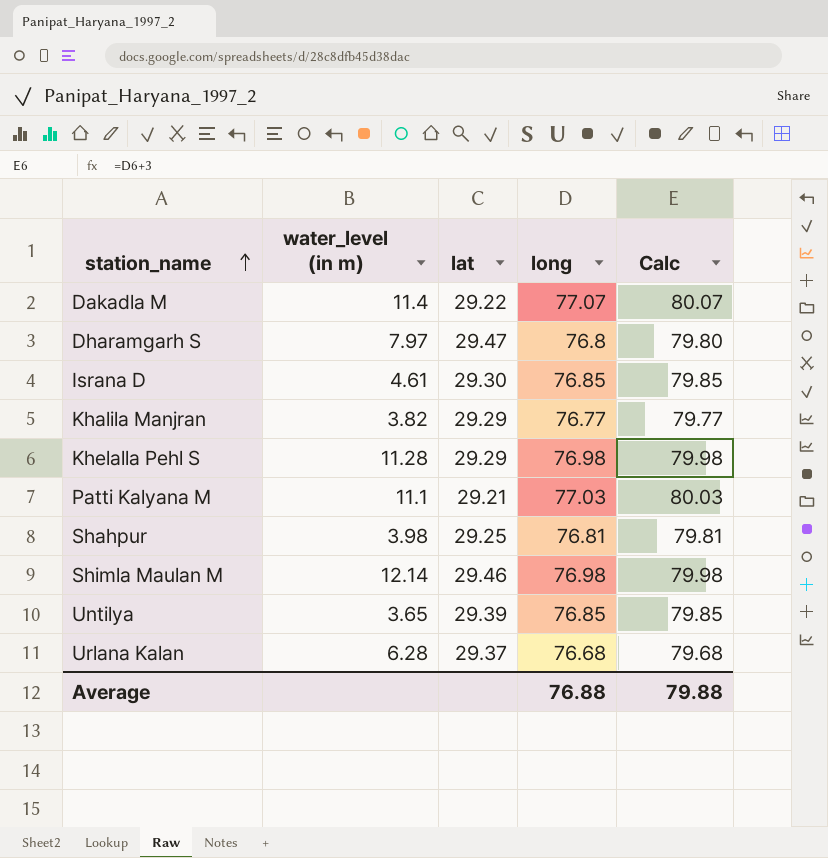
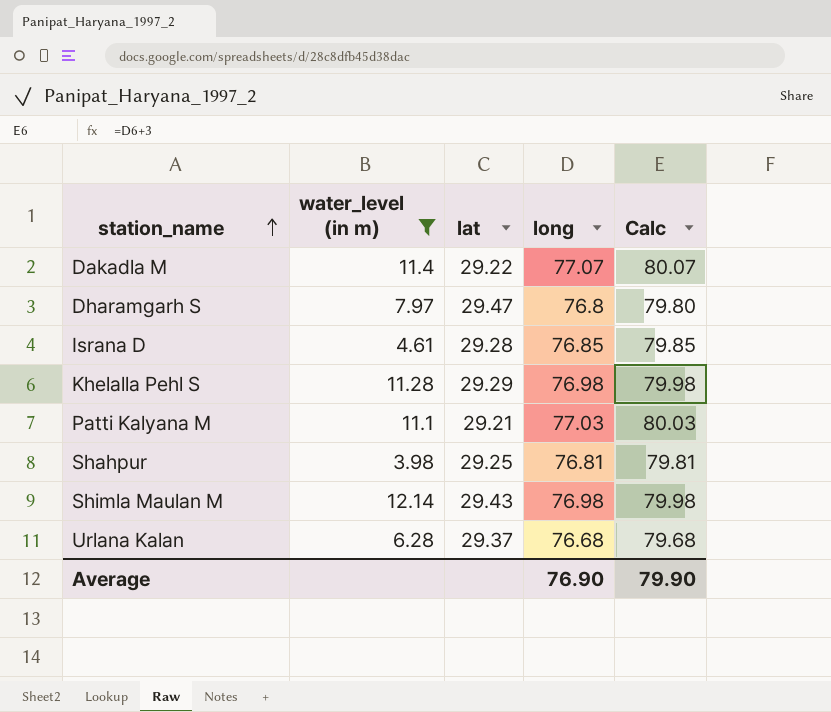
filter: none -> water_level (in m) >= 3.98
Israna D | lat: 29.30 -> 29.28
Shimla Maulan M | lat: 29.46 -> 29.43
Average | long: 76.88 -> 76.90
Average | Calc: 79.88 -> 79.90

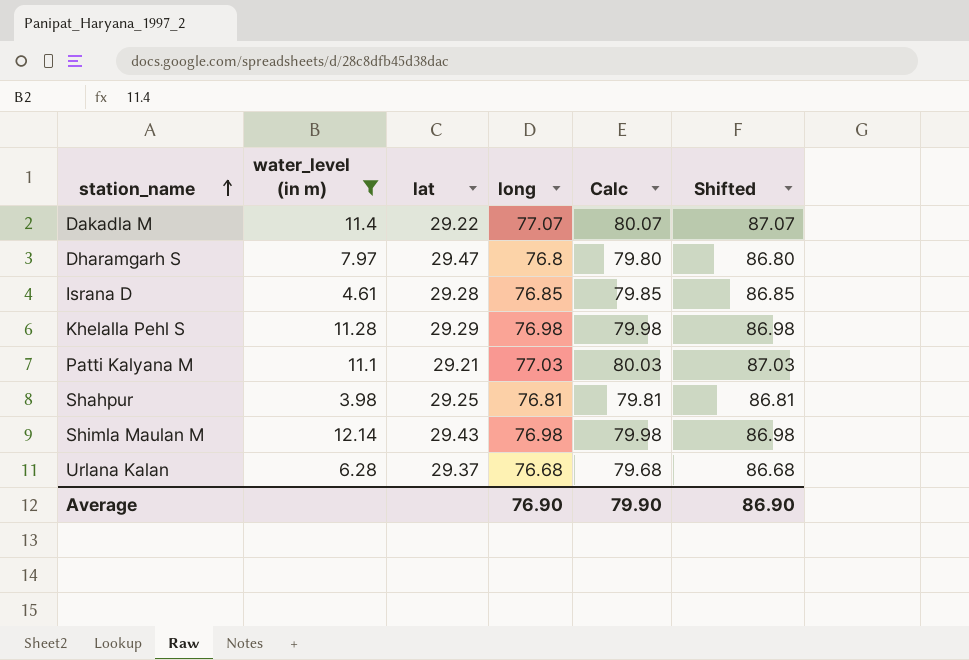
column Shifted | formula: none -> [long] + 10

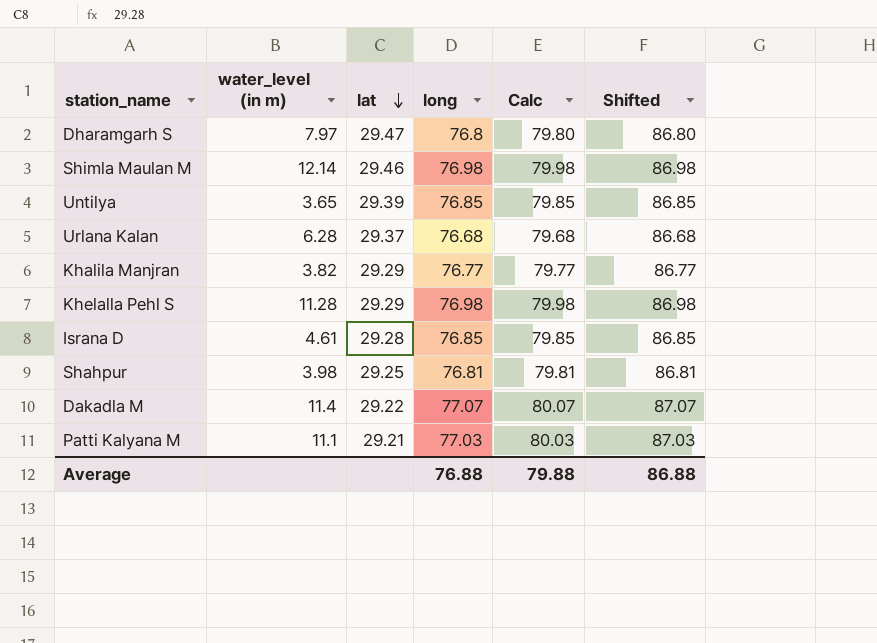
filter: water_level (in m) >= 3.98 -> none
row order: station_name ascending -> lat descending
Shimla Maulan M | lat: 29.43 -> 29.46
Average | long: 76.90 -> 76.88
Average | Calc: 79.90 -> 79.88
Average | Shifted: 86.90 -> 86.88

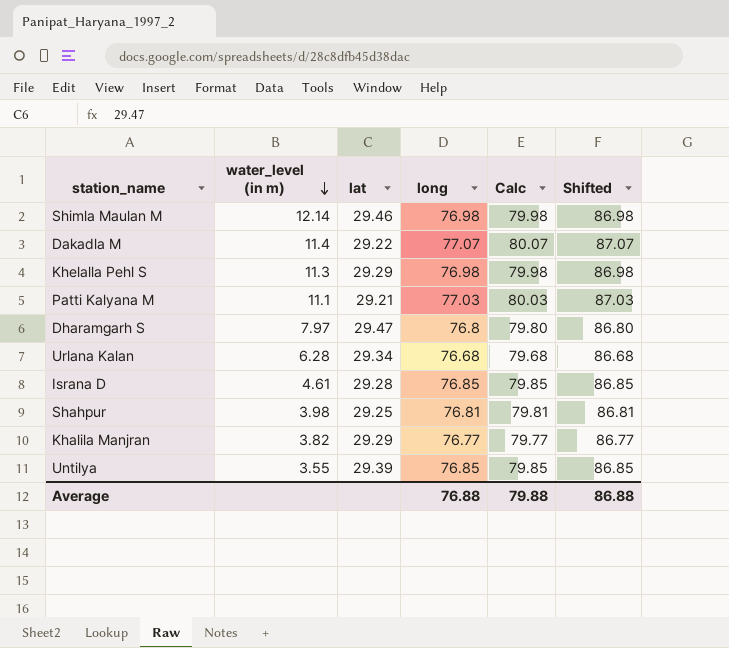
row order: lat descending -> water_level (in m) descending
Khelalla Pehl S | water_level (in m): 11.28 -> 11.3
Urlana Kalan | lat: 29.37 -> 29.34
Untilya | water_level (in m): 3.65 -> 3.55

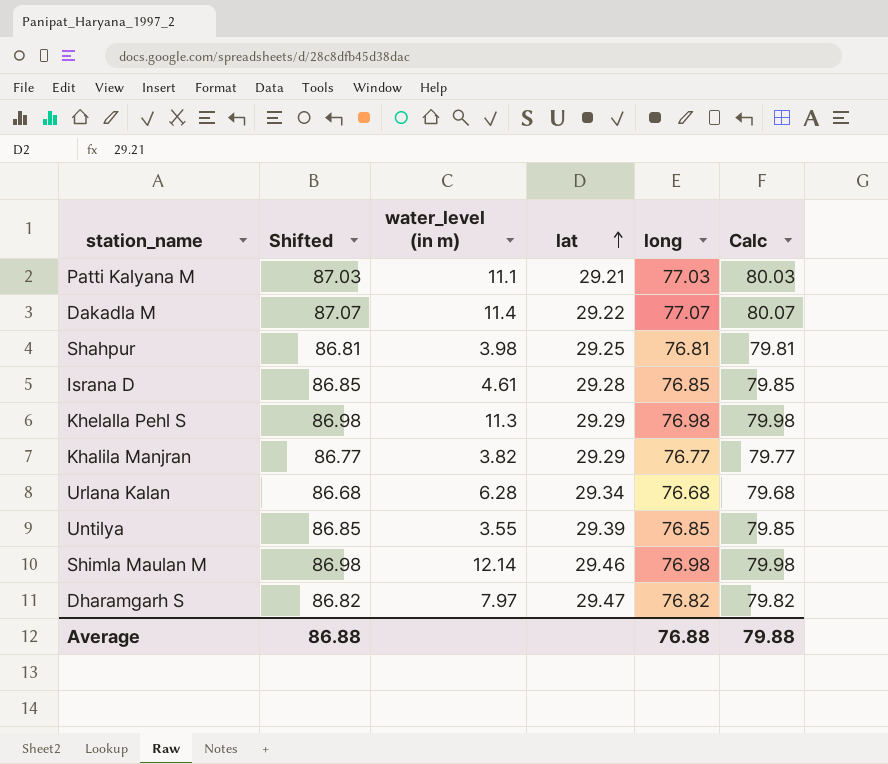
row order: water_level (in m) descending -> lat ascending
column Shifted | position: 6 -> 2
Dharamgarh S | Shifted: 86.80 -> 86.82
Dharamgarh S | long: 76.8 -> 76.82
Dharamgarh S | Calc: 79.80 -> 79.82

